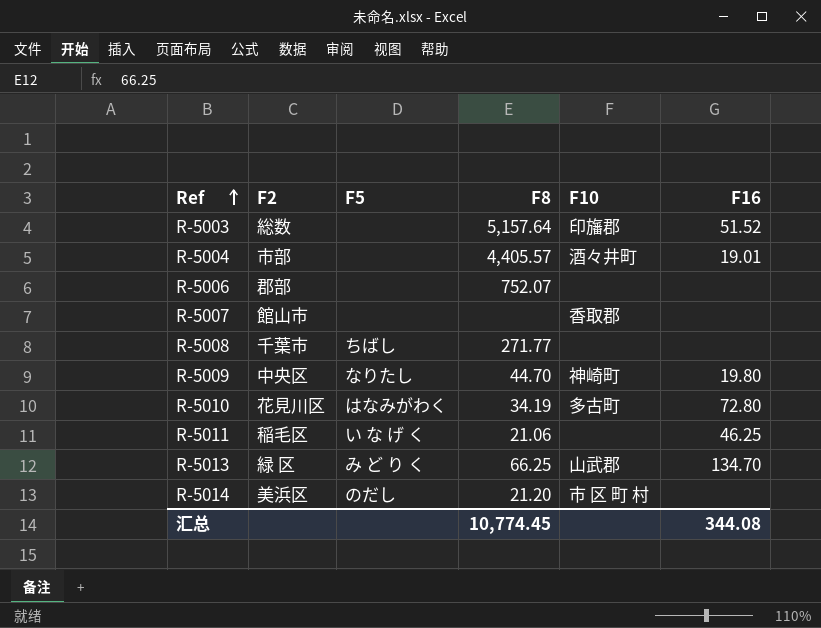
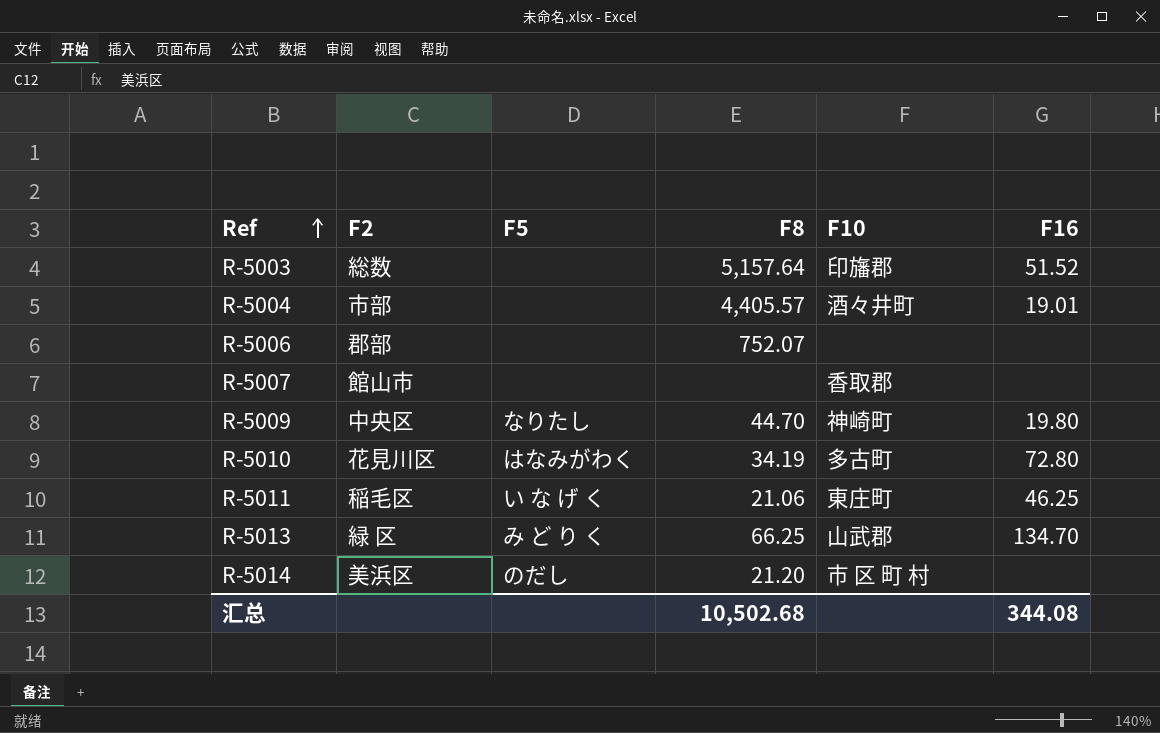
row R-5008: 千葉市 | ちばし | 271.77 | none | none -> none
R-5011 | F10: none -> 東庄町
汇总 | F8: 10,774.45 -> 10,502.68

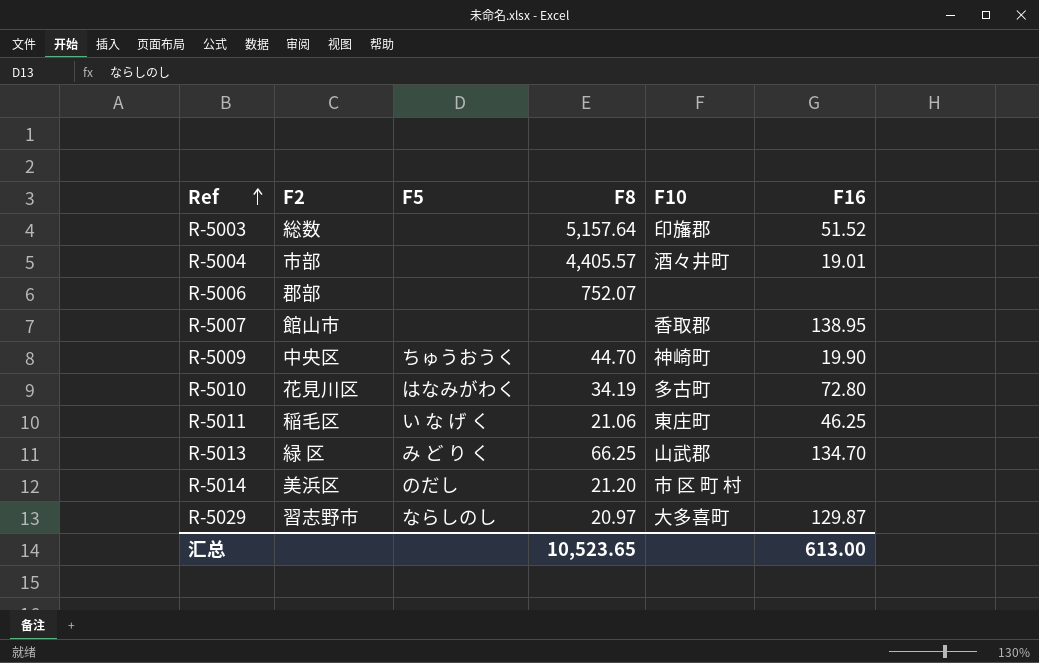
R-5007 | F16: none -> 138.95
R-5009 | F5: なりたし -> ちゅうおうく
R-5009 | F16: 19.80 -> 19.90
row R-5029: none -> 習志野市 | ならしのし | 20.97 | 大多喜町 | 129.87
汇总 | F8: 10,502.68 -> 10,523.65
汇总 | F16: 344.08 -> 613.00

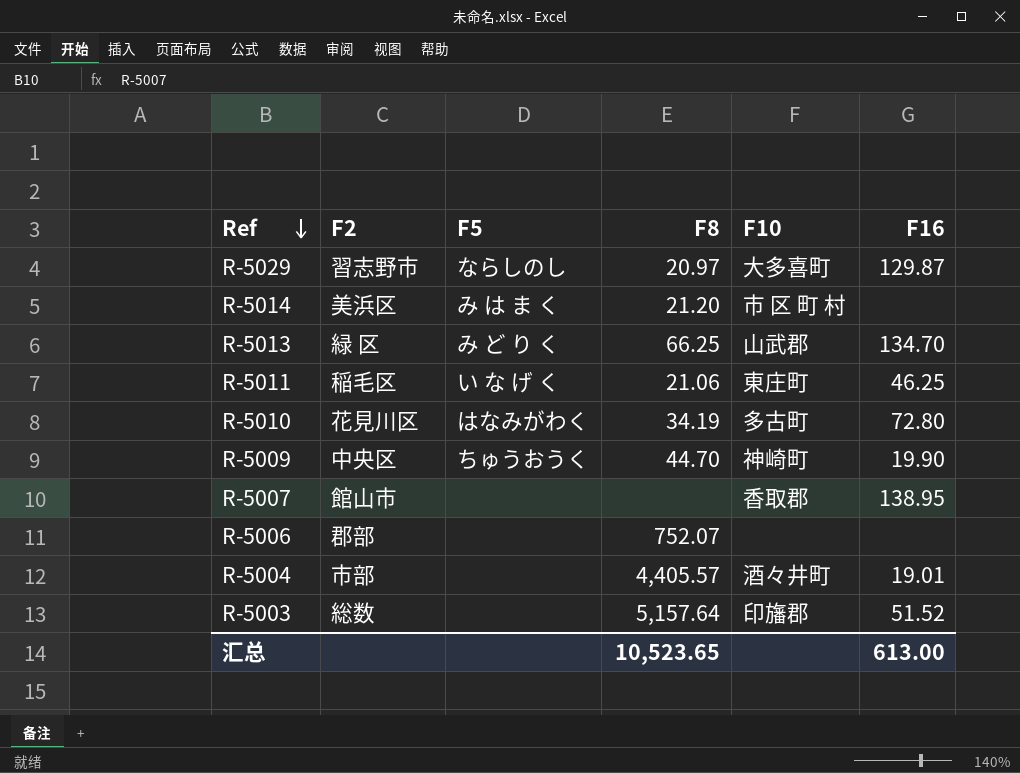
row order: Ref ascending -> Ref descending
R-5014 | F5: のだし -> み は ま く

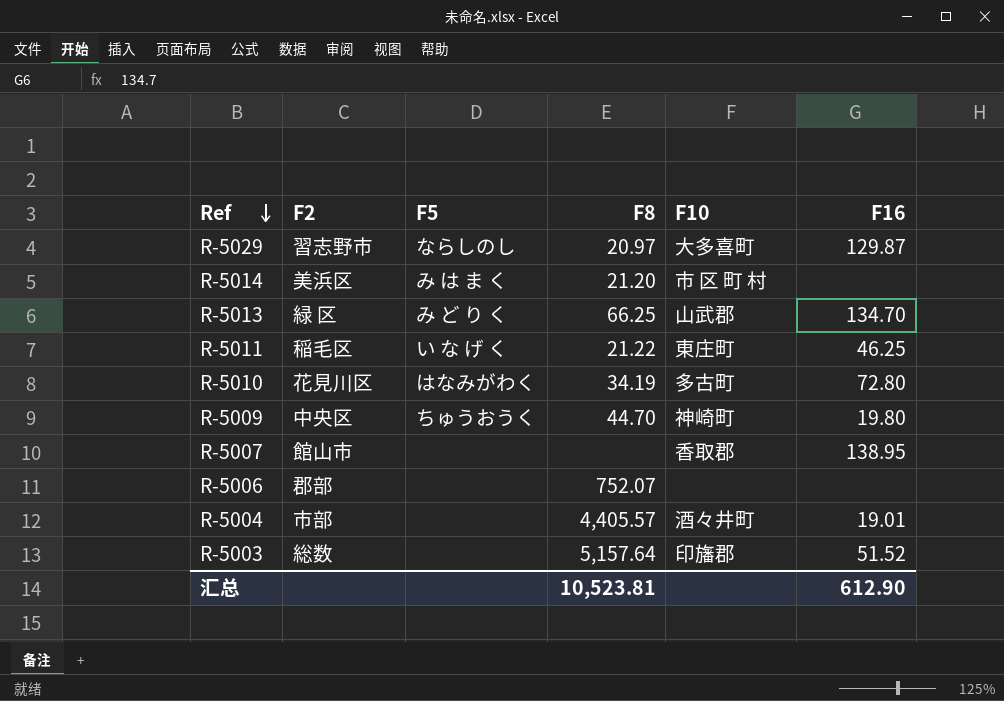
R-5011 | F8: 21.06 -> 21.22
R-5009 | F16: 19.90 -> 19.80
汇总 | F8: 10,523.65 -> 10,523.81
汇总 | F16: 613.00 -> 612.90

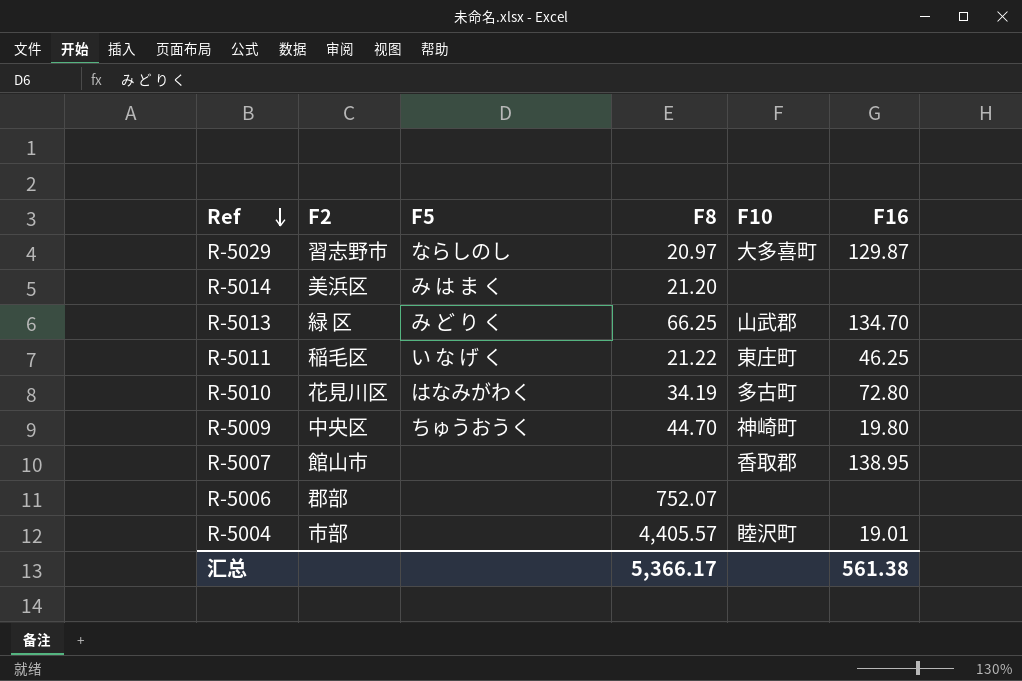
row R-5003: 総数 | none | 5,157.64 | 印旛郡 | 51.52 -> none
R-5014 | F10: 市 区 町 村 -> none
R-5004 | F10: 酒々井町 -> 睦沢町
汇总 | F8: 10,523.81 -> 5,366.17
汇总 | F16: 612.90 -> 561.38

